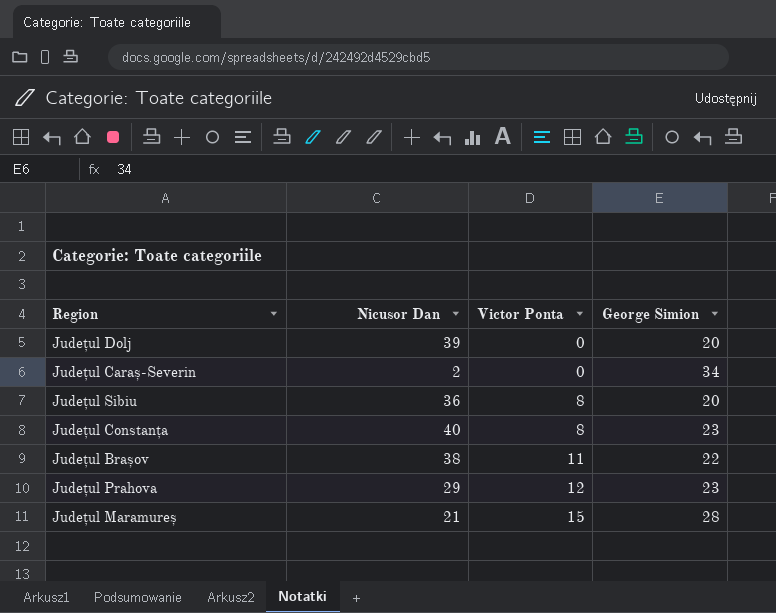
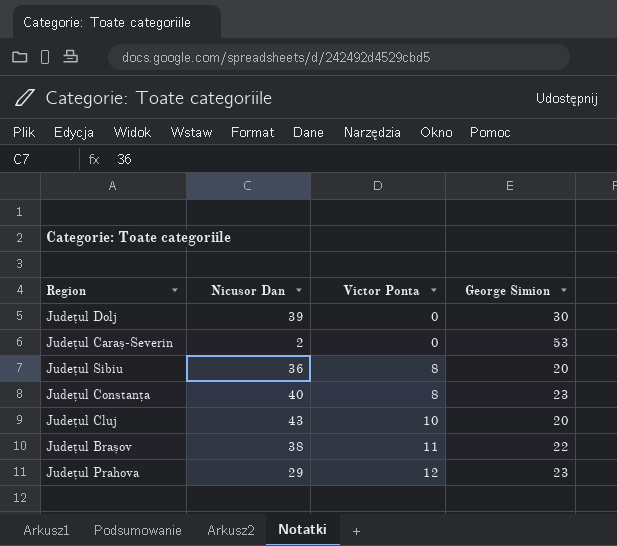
row Județul Maramureș: 21 | 15 | 28 -> none
Județul Dolj | George Simion: 20 -> 30
Județul Caraș-Severin | George Simion: 34 -> 53
row Județul Cluj: none -> 43 | 10 | 20

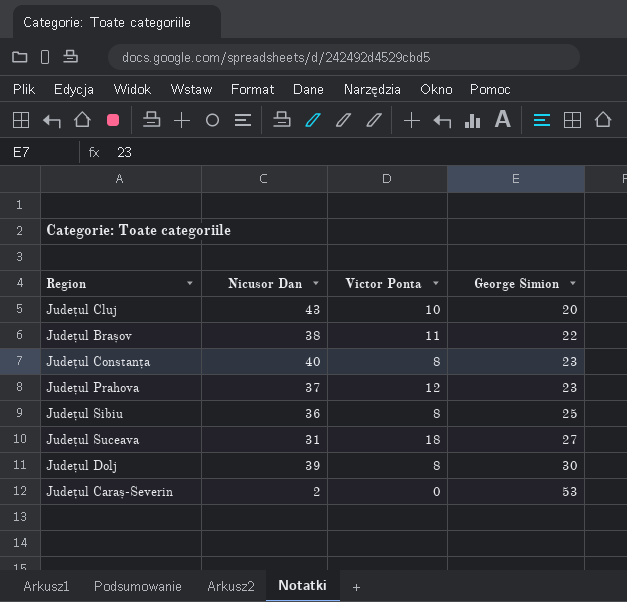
row order: Victor Ponta ascending -> George Simion ascending
Județul Prahova | Nicusor Dan: 29 -> 37
Județul Sibiu | George Simion: 20 -> 25
row Județul Suceava: none -> 31 | 18 | 27
Județul Dolj | Victor Ponta: 0 -> 8

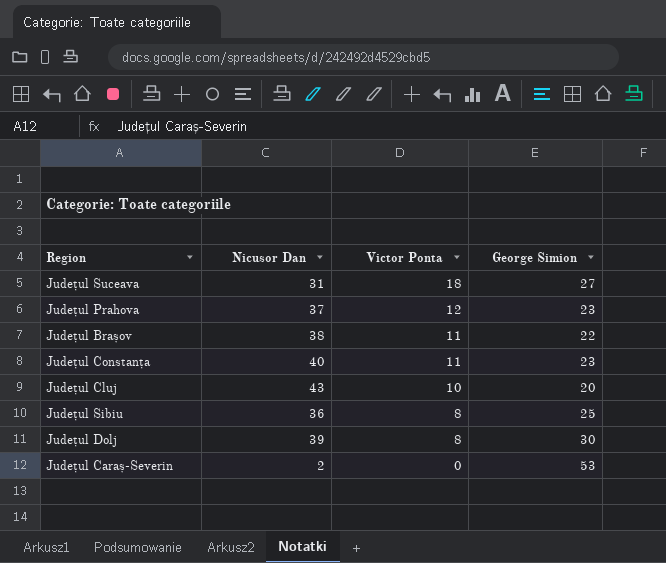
row order: George Simion ascending -> Victor Ponta descending
Județul Constanța | Victor Ponta: 8 -> 11

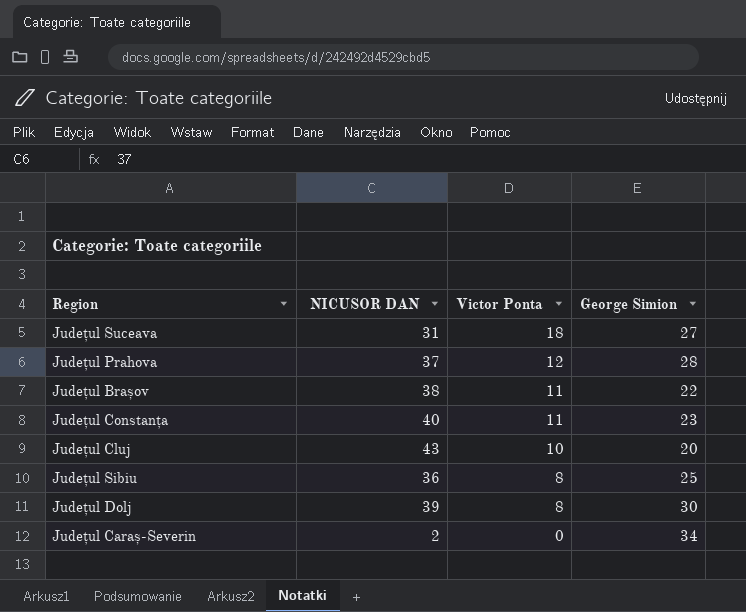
column name: Nicusor Dan -> NICUSOR DAN
Județul Prahova | George Simion: 23 -> 28
Județul Caraș-Severin | George Simion: 53 -> 34

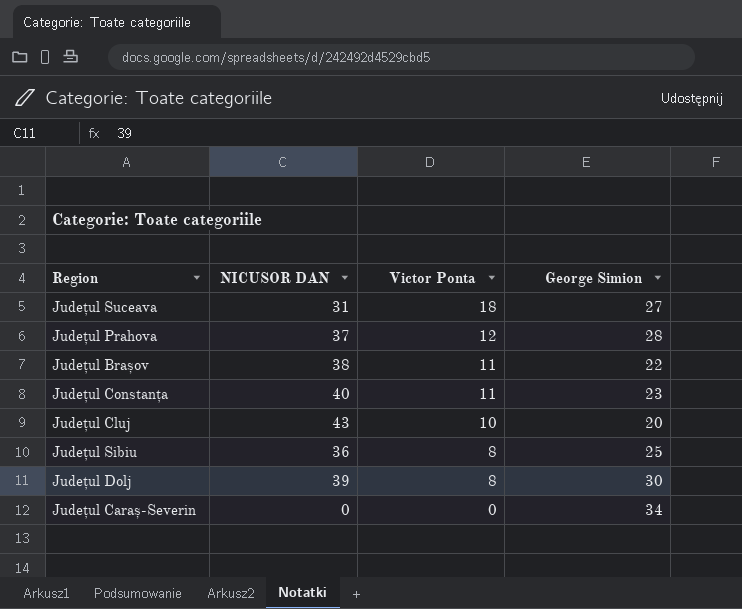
Județul Caraș-Severin | NICUSOR DAN: 2 -> 0

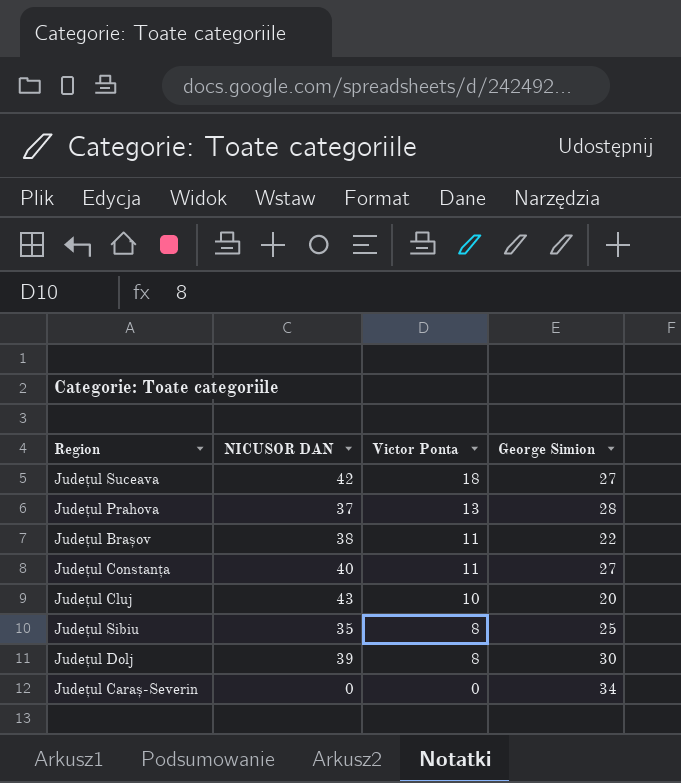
Județul Suceava | NICUSOR DAN: 31 -> 42
Județul Prahova | Victor Ponta: 12 -> 13
Județul Constanța | George Simion: 23 -> 27
Județul Sibiu | NICUSOR DAN: 36 -> 35

